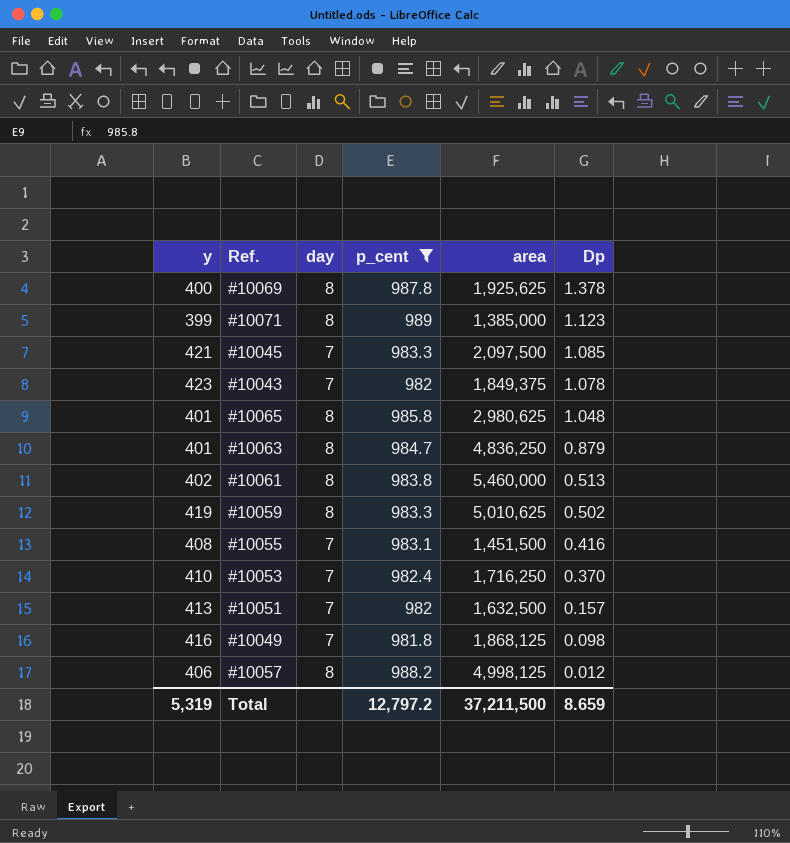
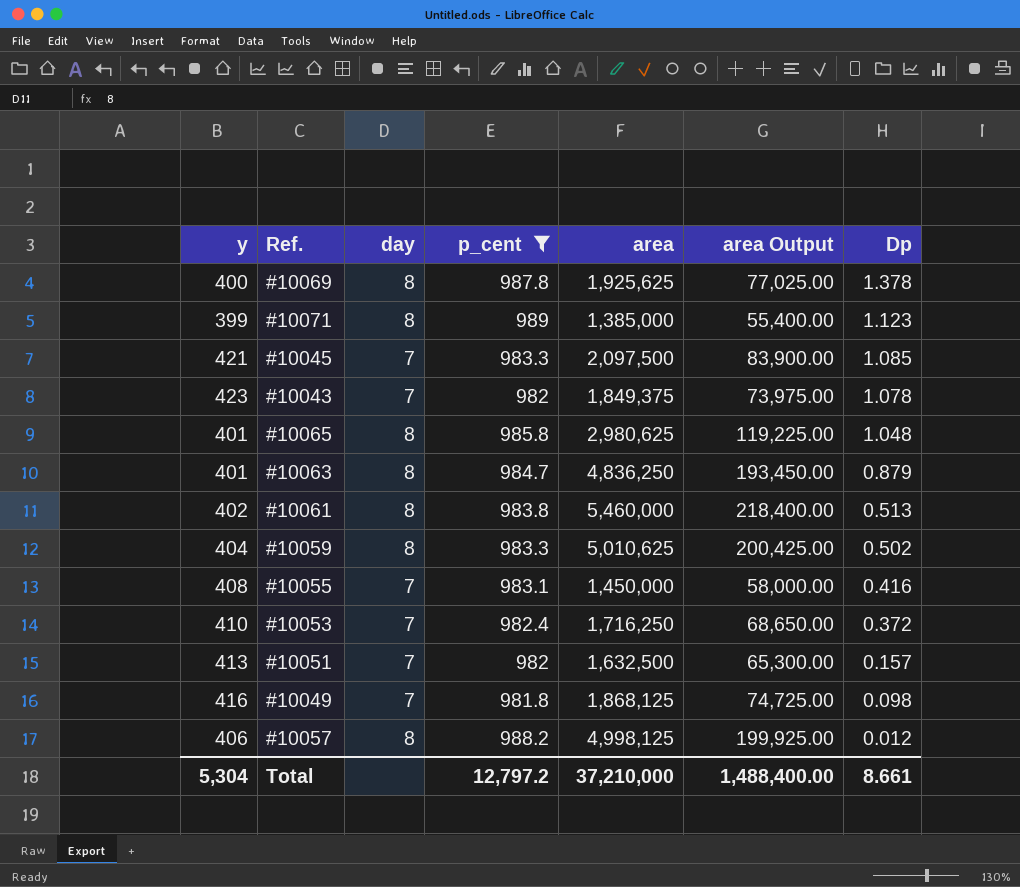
column area Output | formula: none -> [area] * 0.04
#10059 | y: 419 -> 404
#10055 | area: 1,451,500 -> 1,450,000
#10053 | Dp: 0.370 -> 0.372
Total | y: 5,319 -> 5,304
Total | area: 37,211,500 -> 37,210,000
Total | Dp: 8.659 -> 8.661

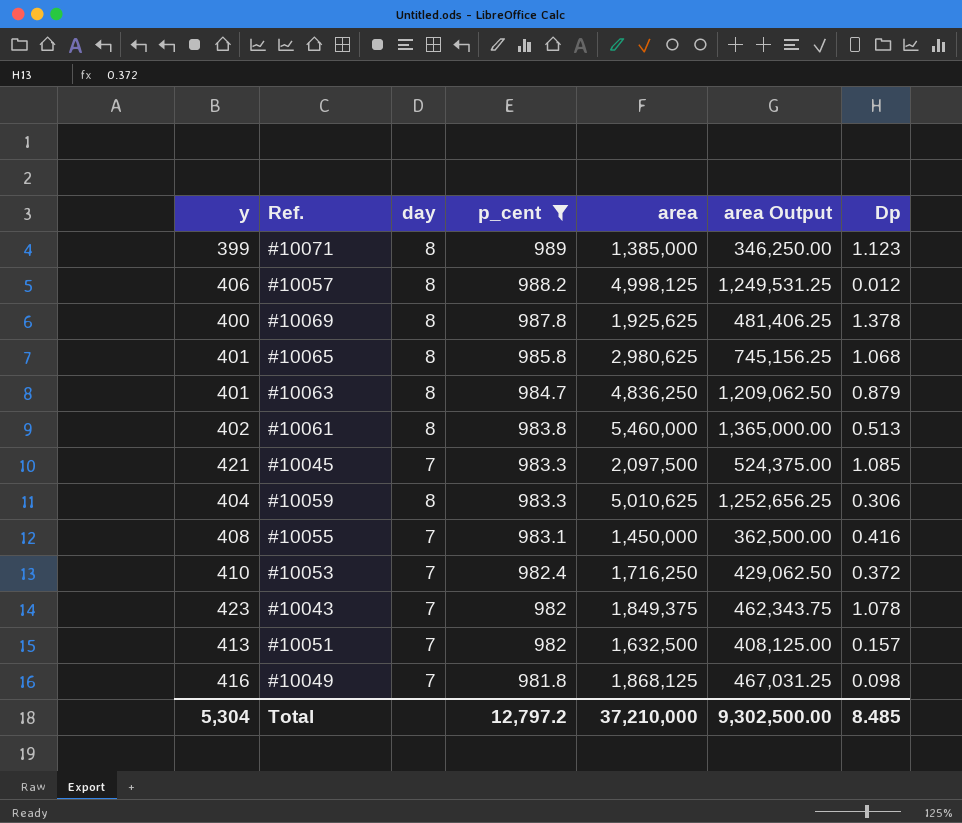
row order: Dp descending -> p_cent descending
column area Output | formula: [area] * 0.04 -> [area] * 0.25
#10065 | Dp: 1.048 -> 1.068
#10059 | Dp: 0.502 -> 0.306
Total | area Output: 1,488,400.00 -> 9,302,500.00
Total | Dp: 8.661 -> 8.485

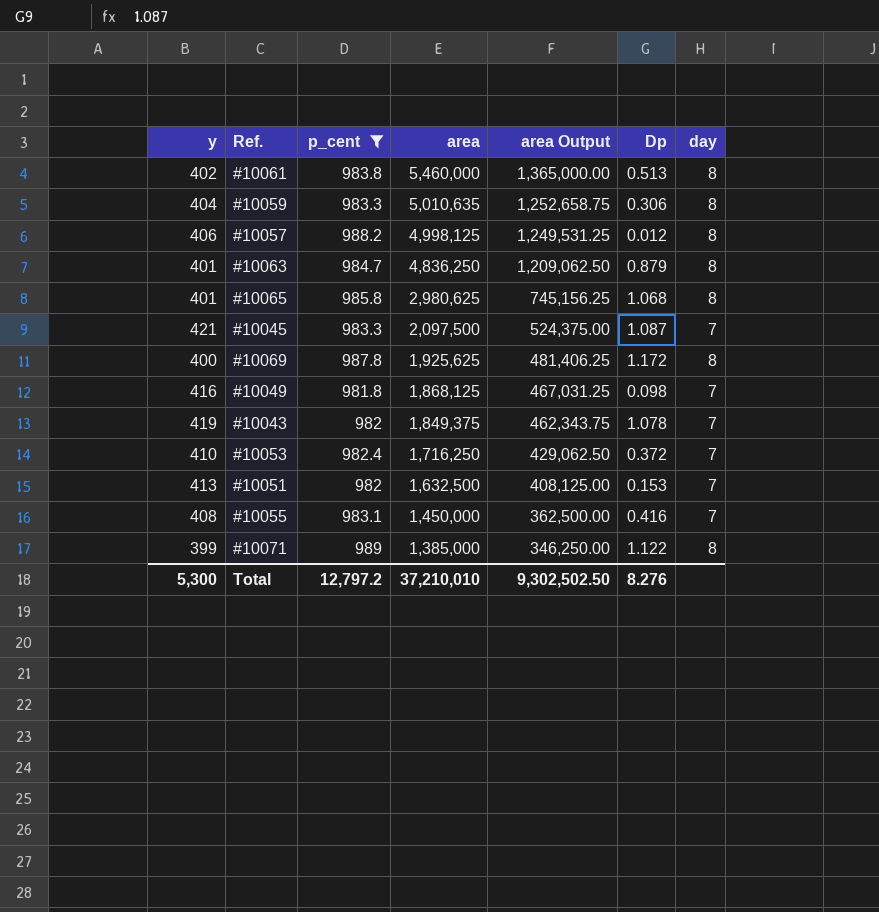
row order: p_cent descending -> area descending
column day | position: 3 -> 7
#10059 | area: 5,010,625 -> 5,010,635
#10059 | area Output: 1,252,656.25 -> 1,252,658.75
#10045 | Dp: 1.085 -> 1.087
#10069 | Dp: 1.378 -> 1.172
#10043 | y: 423 -> 419
#10051 | Dp: 0.157 -> 0.153
#10071 | Dp: 1.123 -> 1.122
Total | y: 5,304 -> 5,300
Total | area: 37,210,000 -> 37,210,010
Total | area Output: 9,302,500.00 -> 9,302,502.50
Total | Dp: 8.485 -> 8.276

